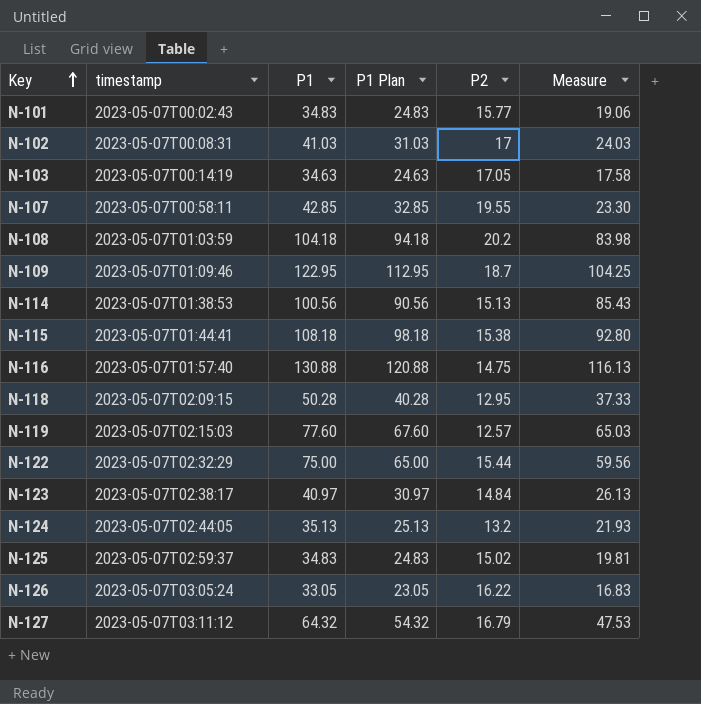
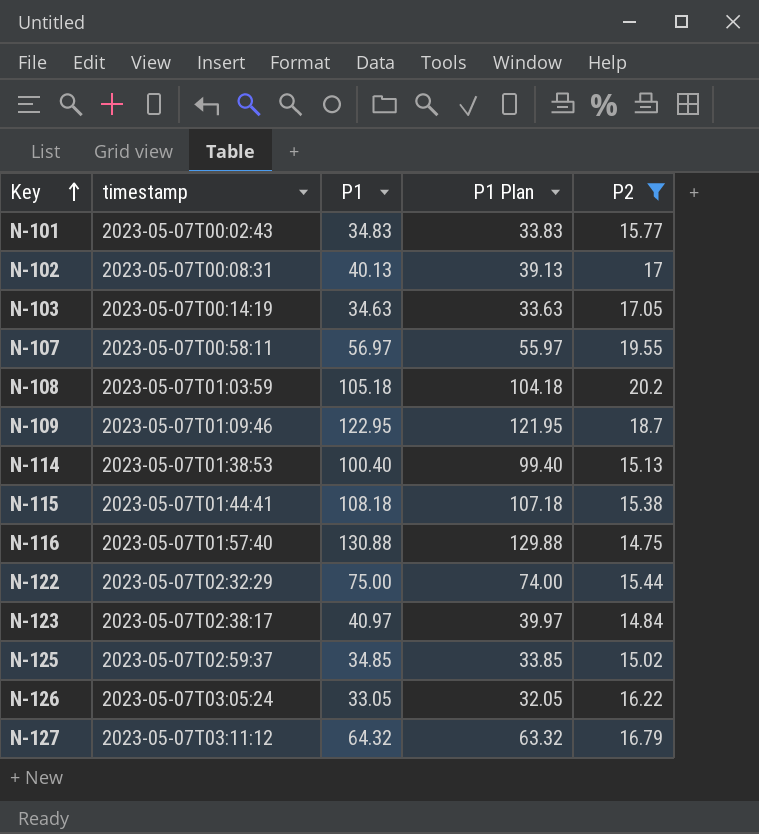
filter: none -> P2 >= 14.75
column Measure | formula: [P1] - [P2] -> none
column P1 Plan | formula: [P1] - 10 -> [P1] - 1
N-102 | P1: 41.03 -> 40.13
N-107 | P1: 42.85 -> 56.97
N-108 | P1: 104.18 -> 105.18
N-114 | P1: 100.56 -> 100.40
N-125 | P1: 34.83 -> 34.85

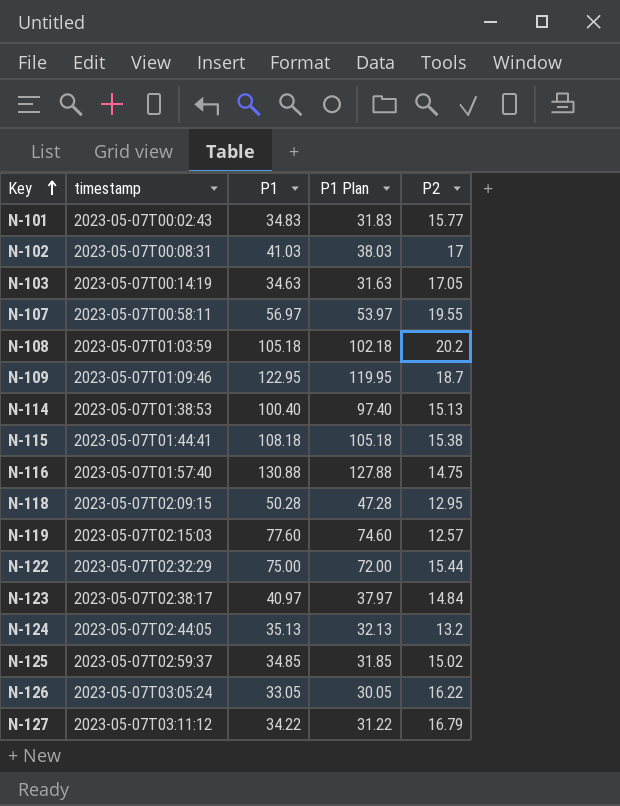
filter: P2 >= 14.75 -> none
column P1 Plan | formula: [P1] - 1 -> [P1] - 3
N-102 | P1: 40.13 -> 41.03
N-127 | P1: 64.32 -> 34.22

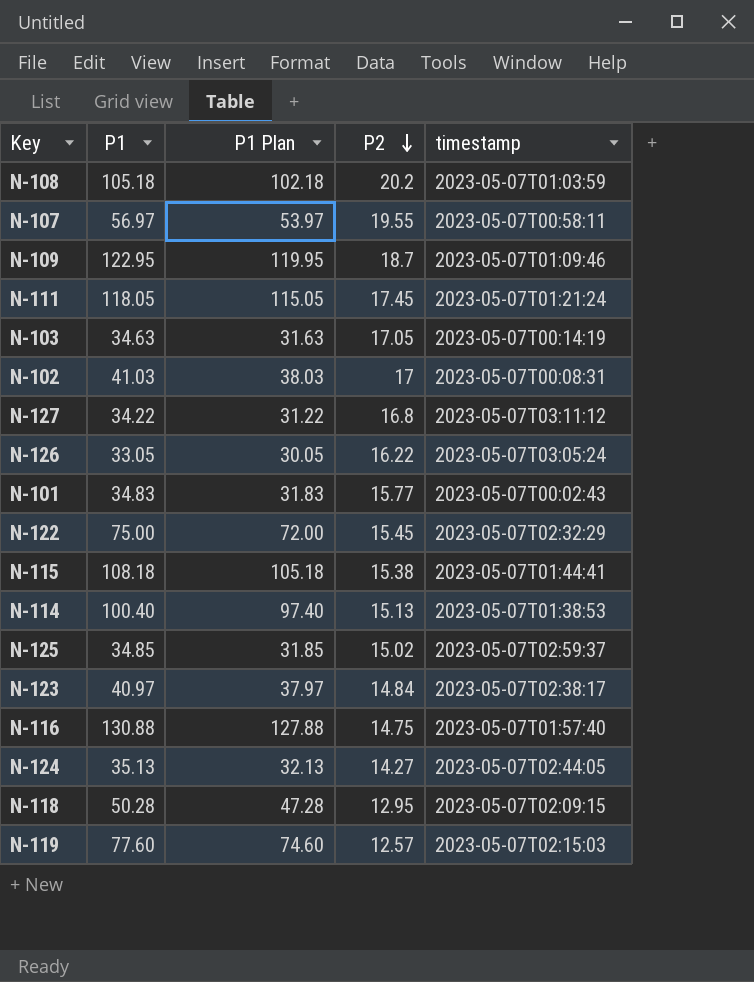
row order: Key ascending -> P2 descending
column timestamp | position: 2 -> 5
row N-111: none -> 118.05 | 115.05 | 17.45 | 2023-05-07T01:21:24
N-127 | P2: 16.79 -> 16.8
N-122 | P2: 15.44 -> 15.45
N-124 | P2: 13.2 -> 14.27

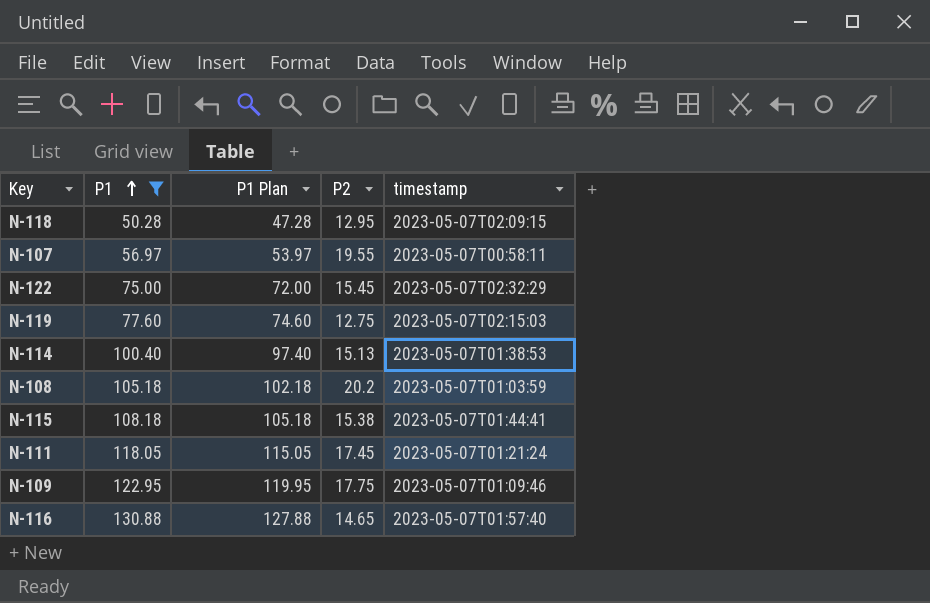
filter: none -> P1 >= 50.28
row order: P2 descending -> P1 ascending
N-119 | P2: 12.57 -> 12.75
N-109 | P2: 18.7 -> 17.75
N-116 | P2: 14.75 -> 14.65

